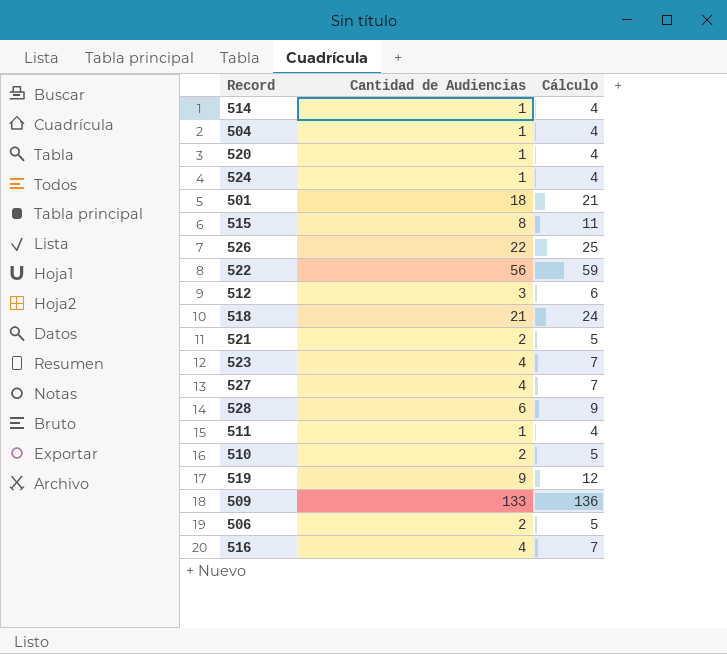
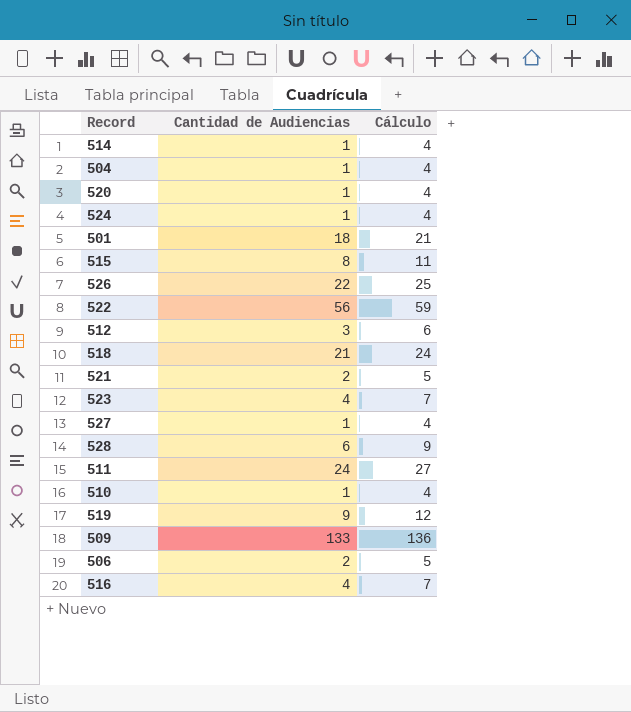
527 | Cantidad de Audiencias: 4 -> 1
527 | Cálculo: 7 -> 4
511 | Cantidad de Audiencias: 1 -> 24
511 | Cálculo: 4 -> 27
510 | Cantidad de Audiencias: 2 -> 1
510 | Cálculo: 5 -> 4

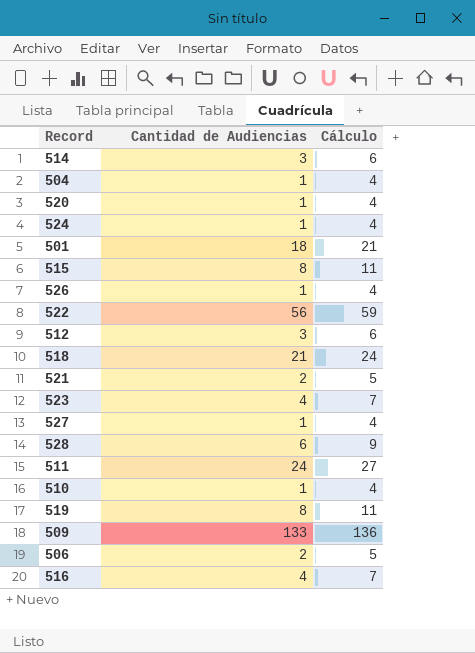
514 | Cantidad de Audiencias: 1 -> 3
514 | Cálculo: 4 -> 6
526 | Cantidad de Audiencias: 22 -> 1
526 | Cálculo: 25 -> 4
519 | Cantidad de Audiencias: 9 -> 8
519 | Cálculo: 12 -> 11

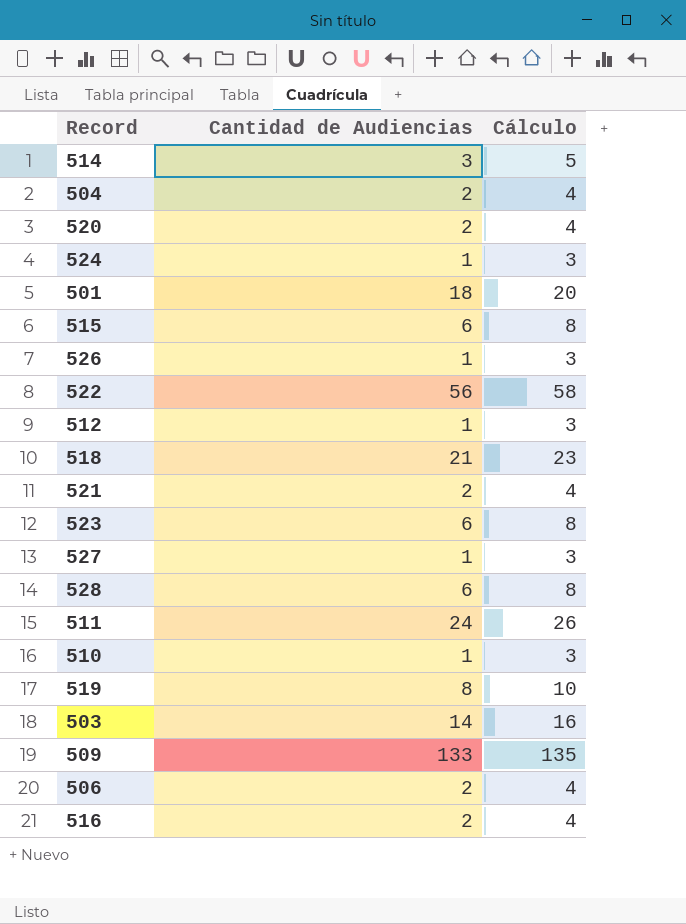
column Cálculo | formula: [Cantidad de Audiencias] + 3 -> [Cantidad de Audiencias] + 2
504 | Cantidad de Audiencias: 1 -> 2
520 | Cantidad de Audiencias: 1 -> 2
515 | Cantidad de Audiencias: 8 -> 6
512 | Cantidad de Audiencias: 3 -> 1
523 | Cantidad de Audiencias: 4 -> 6
row 503: none -> 14 | 16
516 | Cantidad de Audiencias: 4 -> 2

